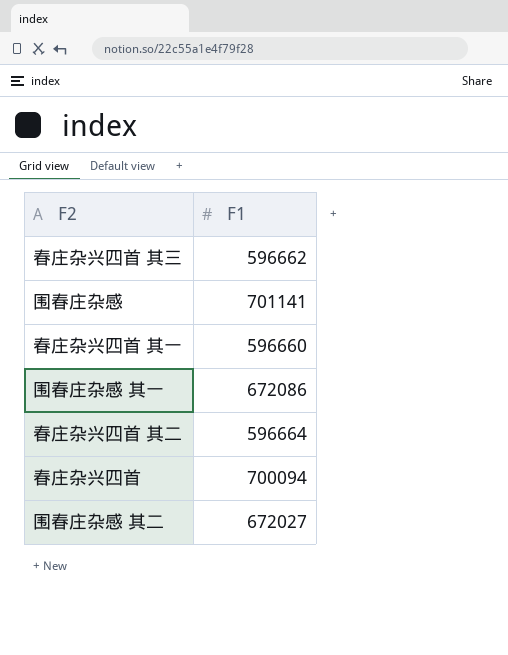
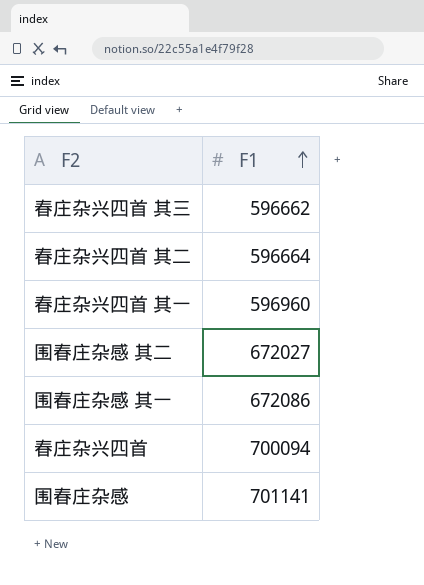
row order: none -> F1 ascending
春庄杂兴四首 其一 | F1: 596660 -> 596960

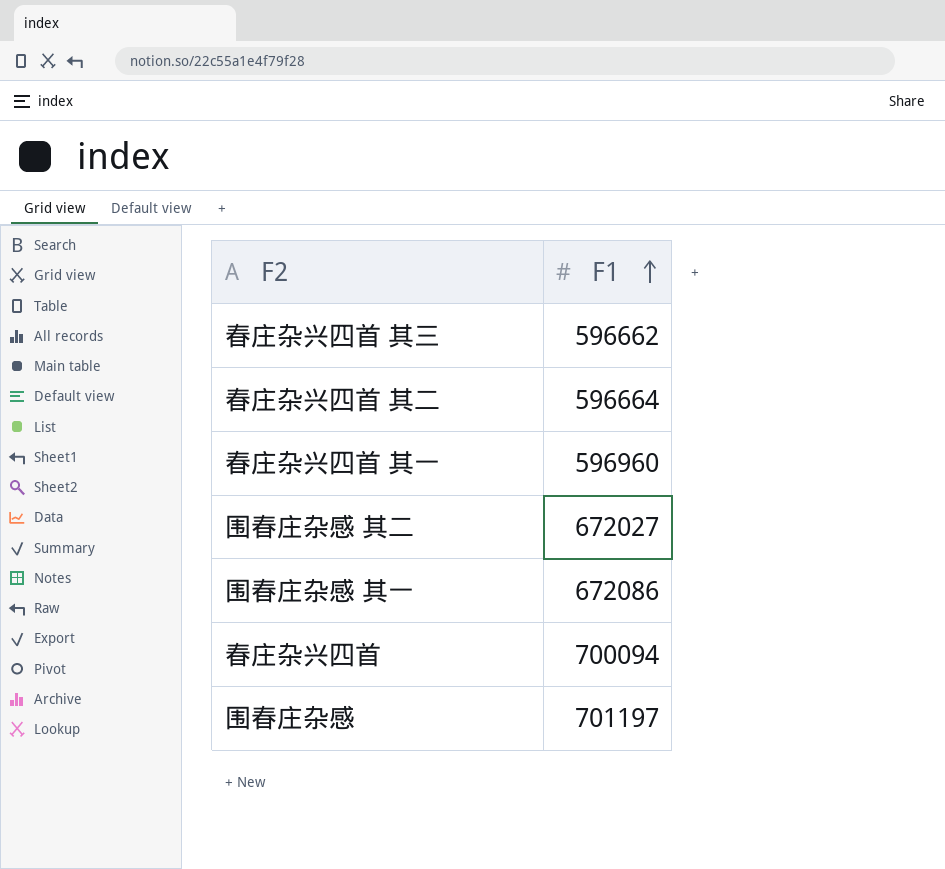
围春庄杂感 | F1: 701141 -> 701197

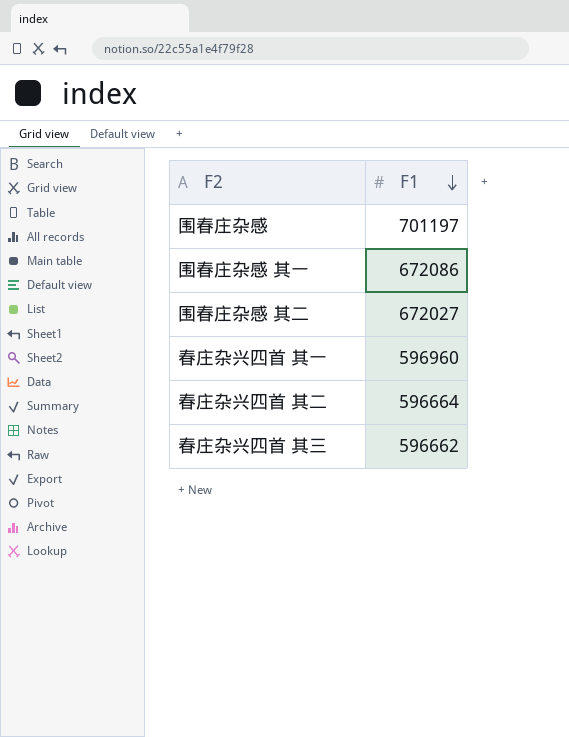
row order: F1 ascending -> F1 descending
row 春庄杂兴四首: 700094 -> none

